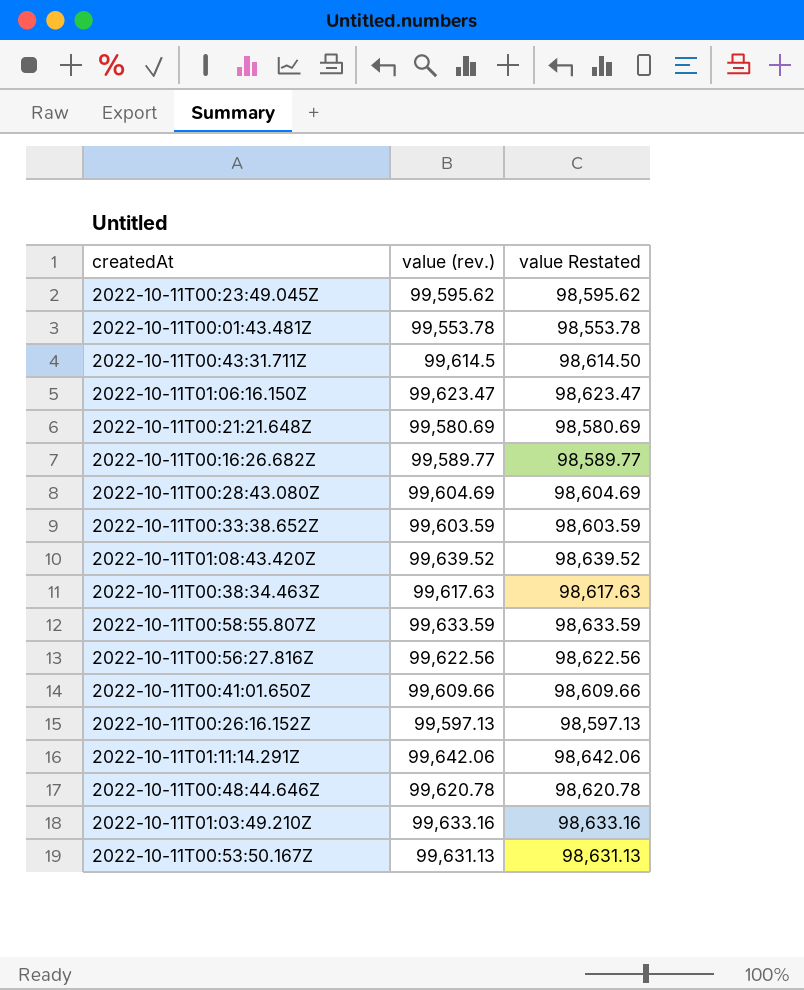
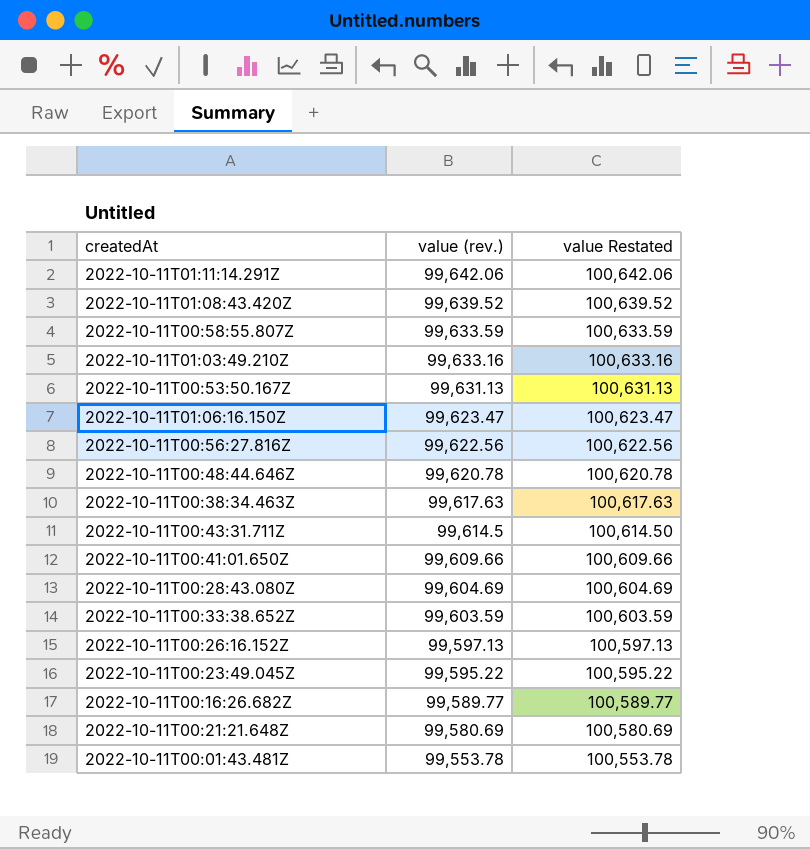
row order: none -> value (rev.) descending
column value Restated | formula: [value (rev.)] - 1000 -> [value (rev.)] + 1000
2022-10-11T00:23:49.045Z | value (rev.): 99,595.62 -> 99,595.22

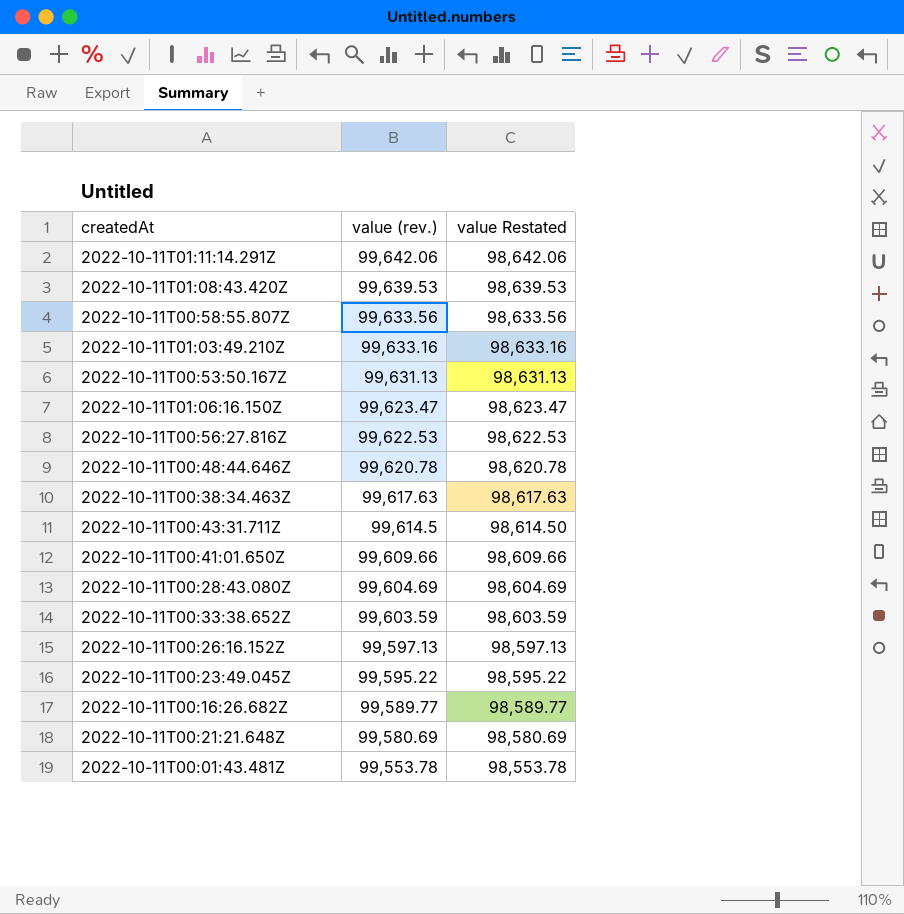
column value Restated | formula: [value (rev.)] + 1000 -> [value (rev.)] - 1000
2022-10-11T01:08:43.420Z | value (rev.): 99,639.52 -> 99,639.53
2022-10-11T00:58:55.807Z | value (rev.): 99,633.59 -> 99,633.56
2022-10-11T00:56:27.816Z | value (rev.): 99,622.56 -> 99,622.53

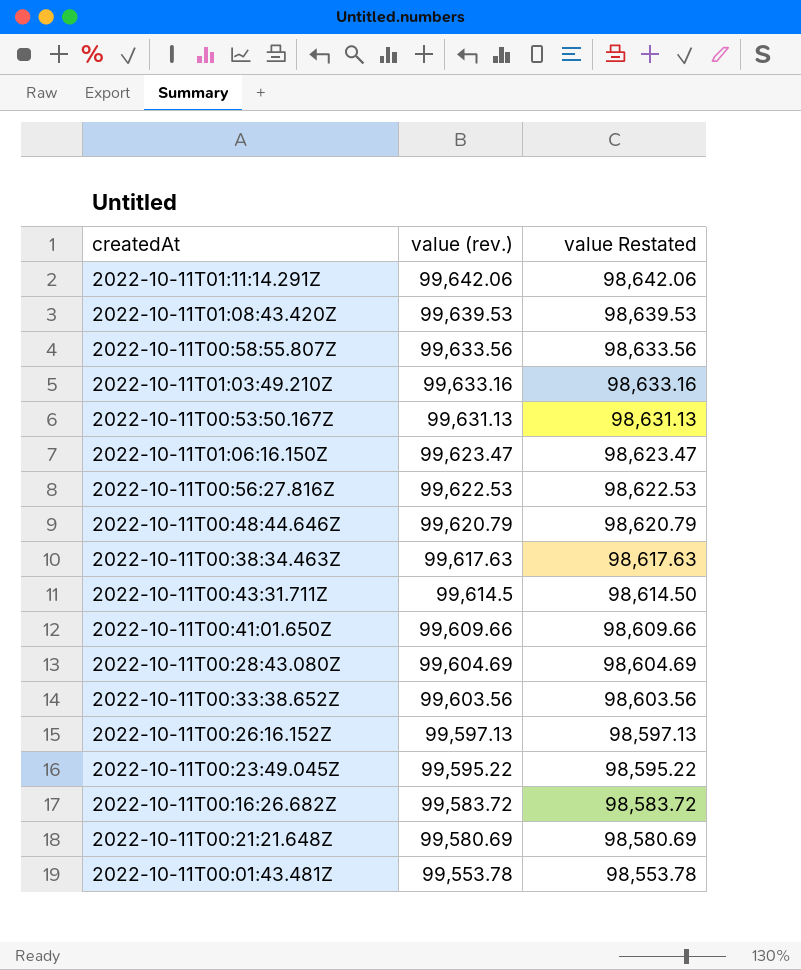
2022-10-11T00:48:44.646Z | value (rev.): 99,620.78 -> 99,620.79
2022-10-11T00:48:44.646Z | value Restated: 98,620.78 -> 98,620.79
2022-10-11T00:33:38.652Z | value (rev.): 99,603.59 -> 99,603.56
2022-10-11T00:33:38.652Z | value Restated: 98,603.59 -> 98,603.56
2022-10-11T00:16:26.682Z | value (rev.): 99,589.77 -> 99,583.72
2022-10-11T00:16:26.682Z | value Restated: 98,589.77 -> 98,583.72

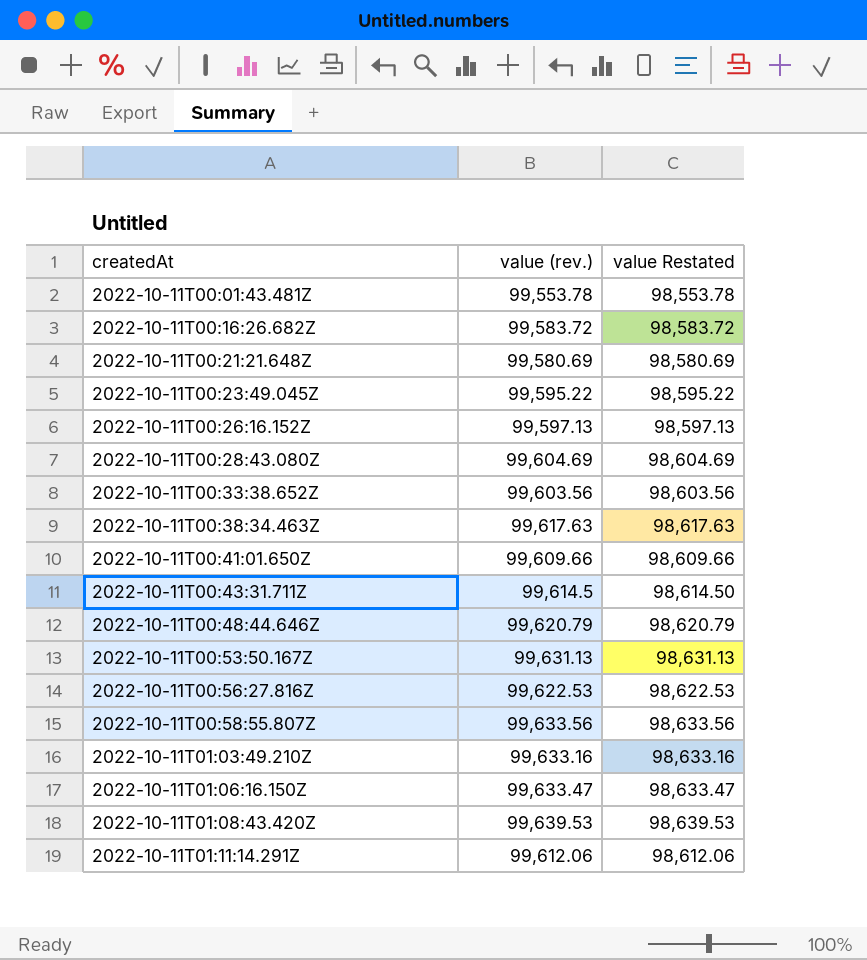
row order: value (rev.) descending -> createdAt ascending
2022-10-11T01:06:16.150Z | value (rev.): 99,623.47 -> 99,633.47
2022-10-11T01:06:16.150Z | value Restated: 98,623.47 -> 98,633.47
2022-10-11T01:11:14.291Z | value (rev.): 99,642.06 -> 99,612.06
2022-10-11T01:11:14.291Z | value Restated: 98,642.06 -> 98,612.06

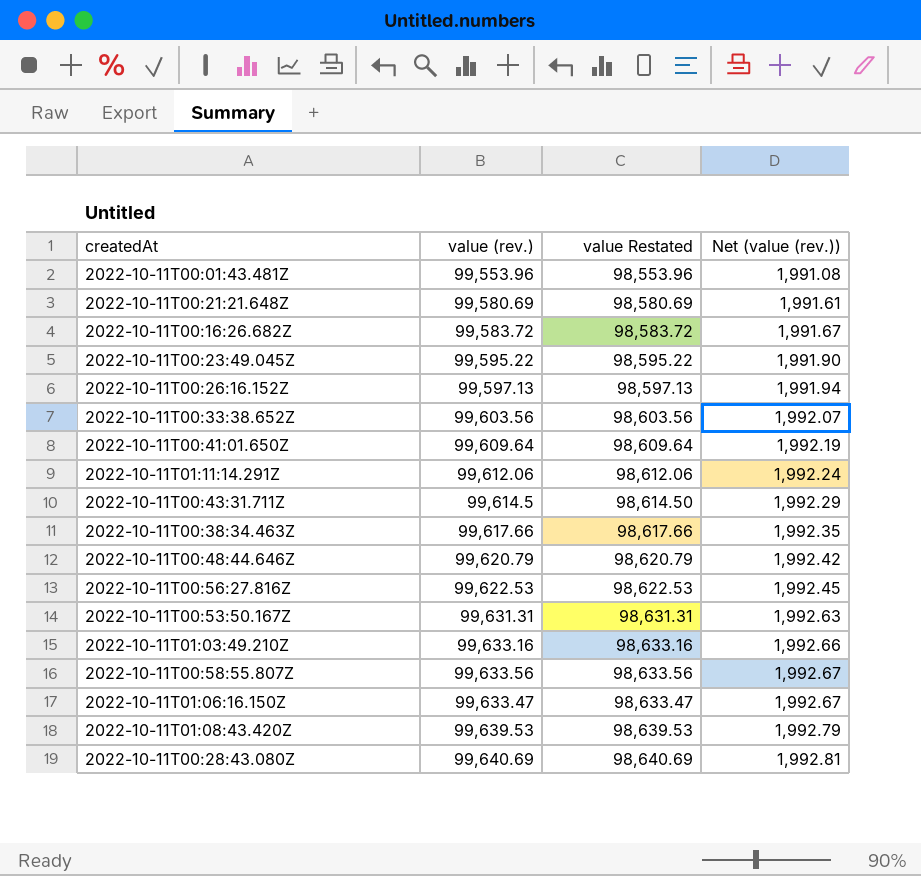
row order: createdAt ascending -> Net (value (rev.)) ascending
column Net (value (rev.)) | formula: none -> [value (rev.)] * 0.02
2022-10-11T00:01:43.481Z | value (rev.): 99,553.78 -> 99,553.96
2022-10-11T00:01:43.481Z | value Restated: 98,553.78 -> 98,553.96
2022-10-11T00:41:01.650Z | value (rev.): 99,609.66 -> 99,609.64
2022-10-11T00:41:01.650Z | value Restated: 98,609.66 -> 98,609.64
2022-10-11T00:38:34.463Z | value (rev.): 99,617.63 -> 99,617.66
2022-10-11T00:38:34.463Z | value Restated: 98,617.63 -> 98,617.66
2022-10-11T00:53:50.167Z | value (rev.): 99,631.13 -> 99,631.31
2022-10-11T00:53:50.167Z | value Restated: 98,631.13 -> 98,631.31
2022-10-11T00:28:43.080Z | value (rev.): 99,604.69 -> 99,640.69
2022-10-11T00:28:43.080Z | value Restated: 98,604.69 -> 98,640.69

